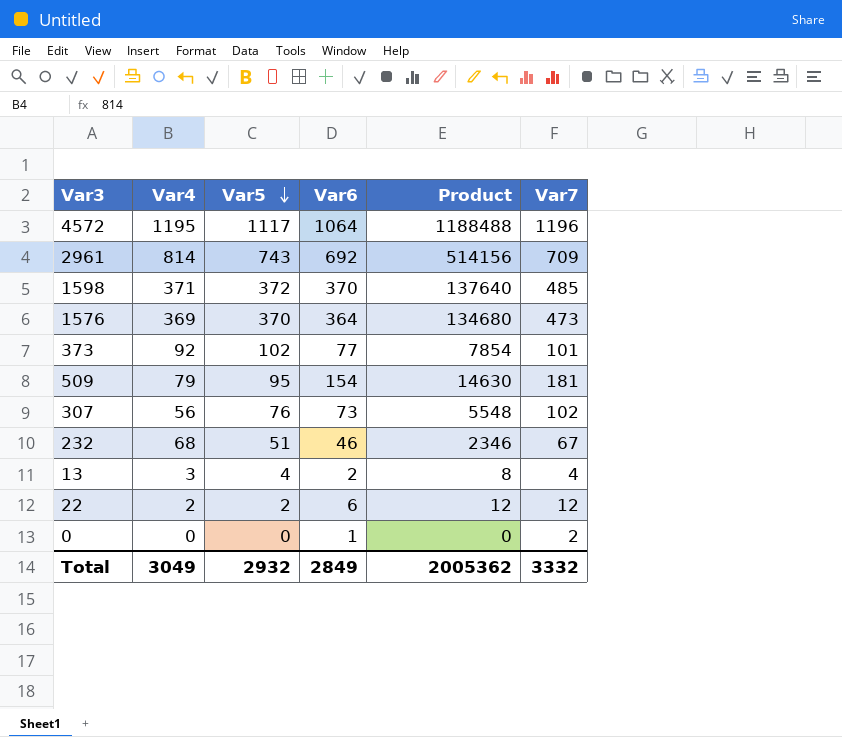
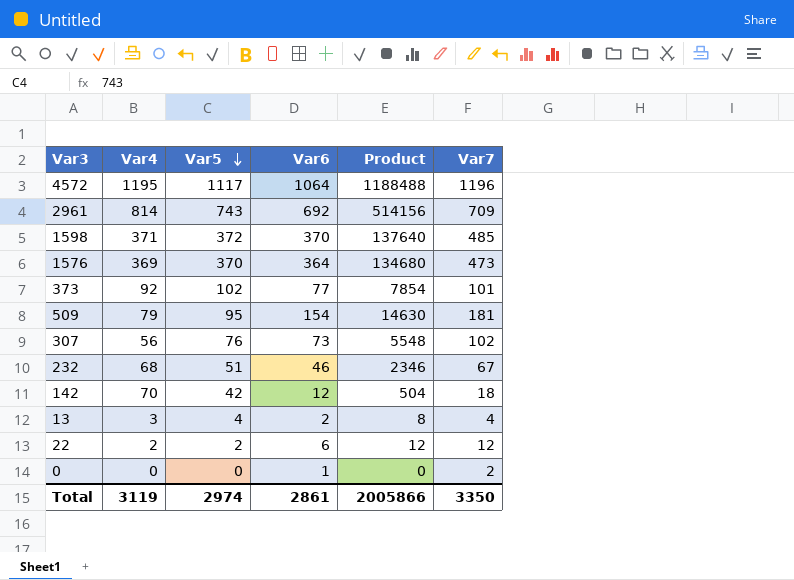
row 142: none -> 70 | 42 | 12 | 504 | 18
Total | Var4: 3049 -> 3119
Total | Var5: 2932 -> 2974
Total | Var6: 2849 -> 2861
Total | Product: 2005362 -> 2005866
Total | Var7: 3332 -> 3350

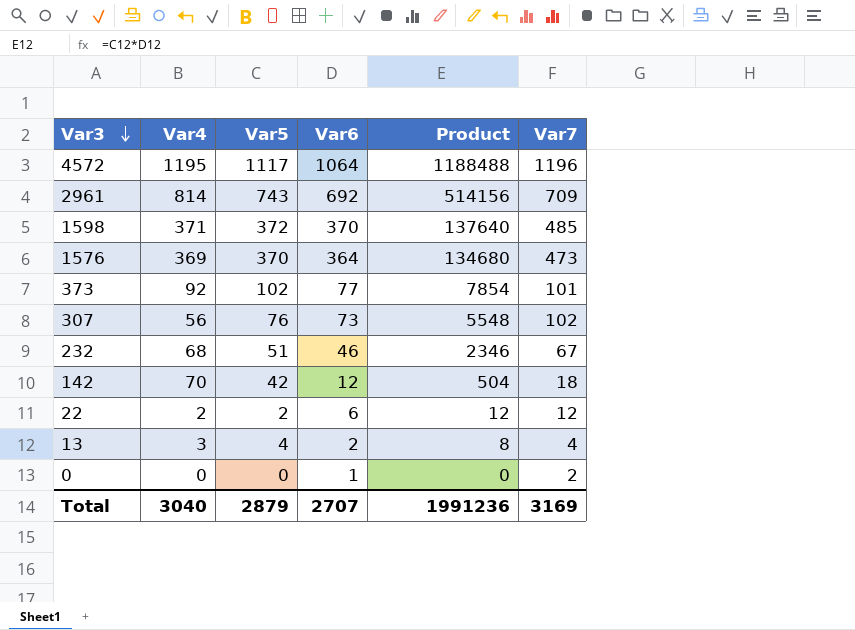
row order: Var5 descending -> Var3 descending
row 509: 79 | 95 | 154 | 14630 | 181 -> none
Total | Var4: 3119 -> 3040
Total | Var5: 2974 -> 2879
Total | Var6: 2861 -> 2707
Total | Product: 2005866 -> 1991236
Total | Var7: 3350 -> 3169

